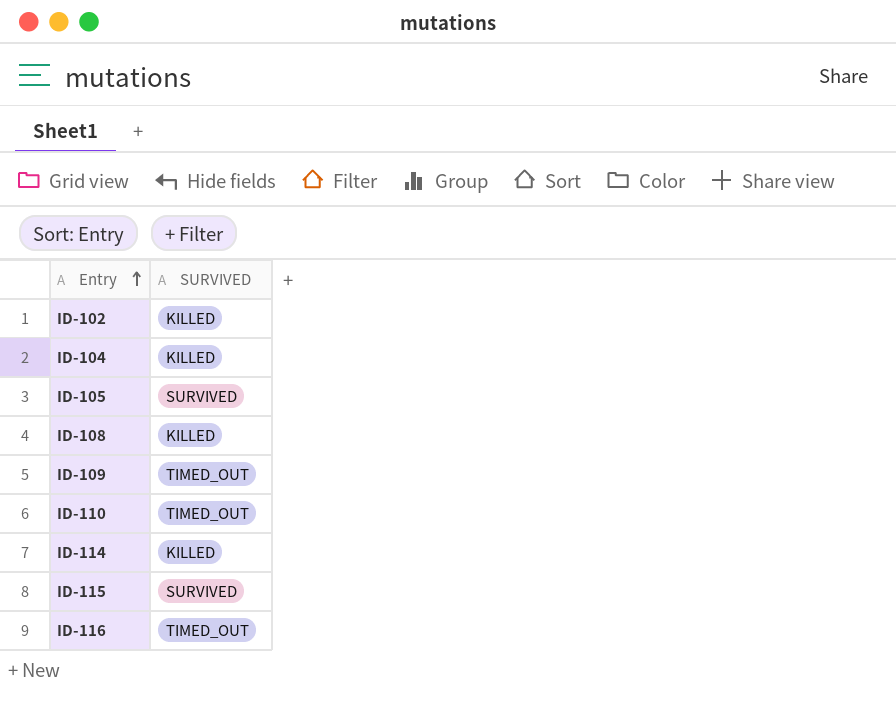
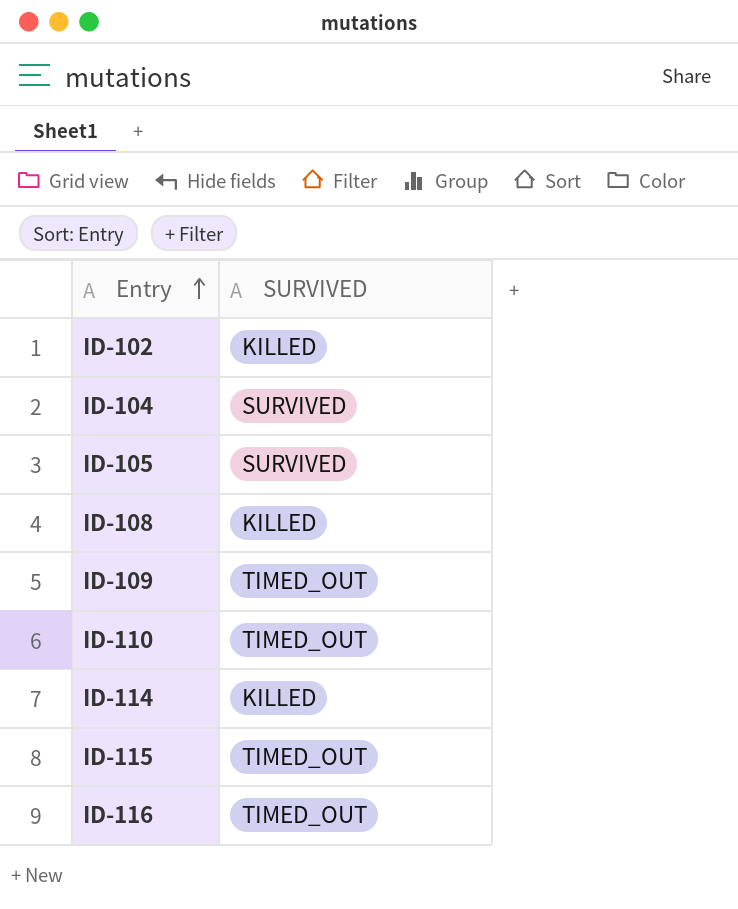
ID-104 | SURVIVED: KILLED -> SURVIVED
ID-115 | SURVIVED: SURVIVED -> TIMED_OUT

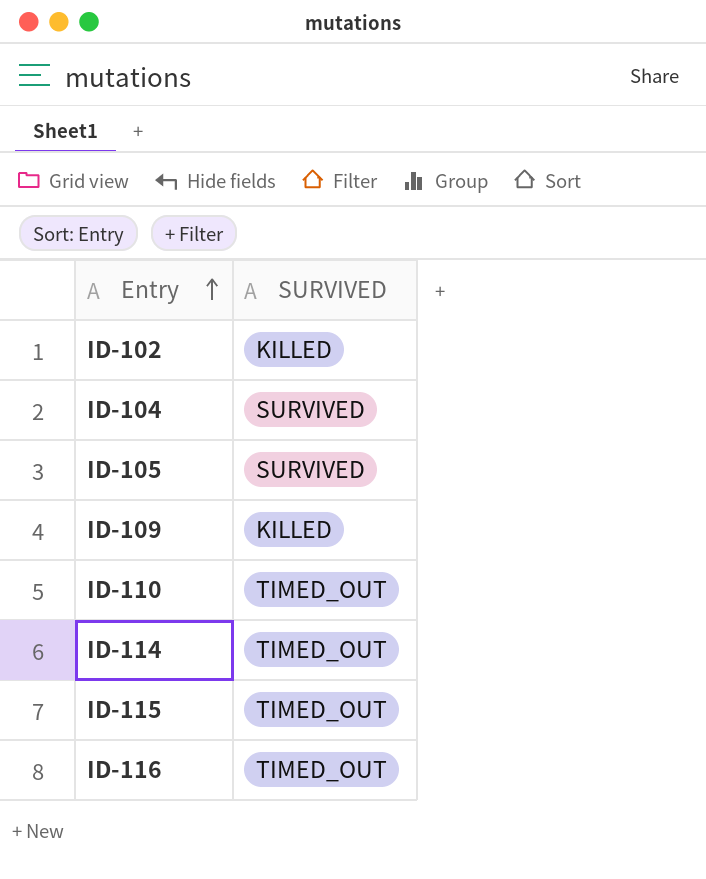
row ID-108: KILLED -> none
ID-109 | SURVIVED: TIMED_OUT -> KILLED
ID-114 | SURVIVED: KILLED -> TIMED_OUT

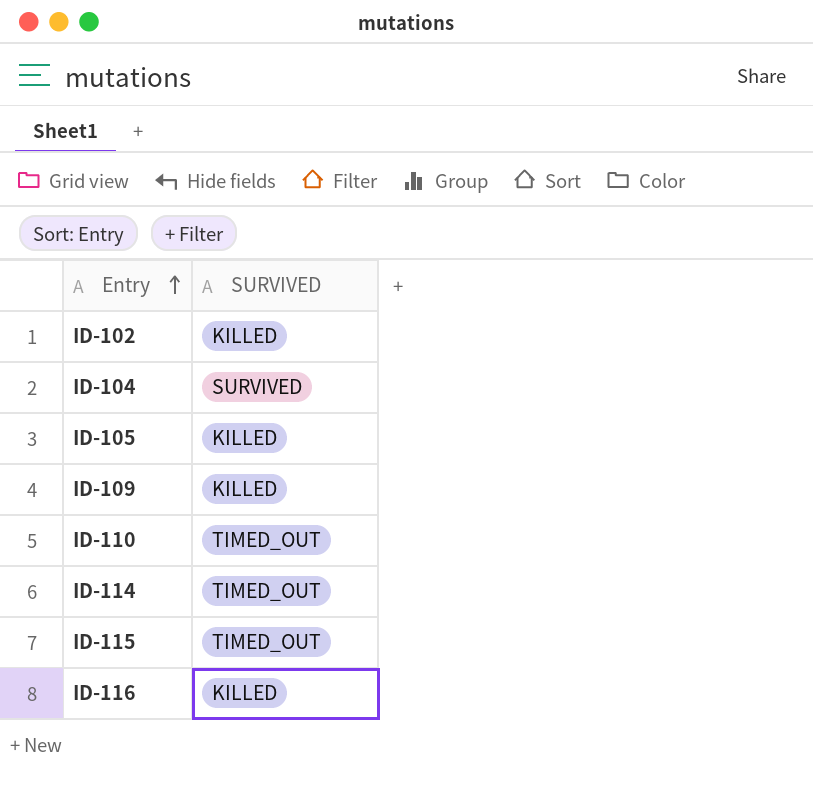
ID-105 | SURVIVED: SURVIVED -> KILLED
ID-116 | SURVIVED: TIMED_OUT -> KILLED

